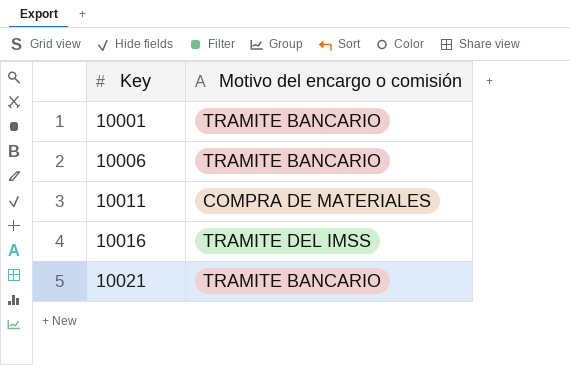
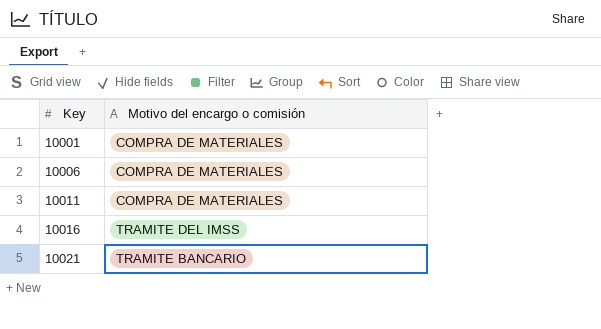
10001 | Motivo del encargo o comisión: TRAMITE BANCARIO -> COMPRA DE MATERIALES
10006 | Motivo del encargo o comisión: TRAMITE BANCARIO -> COMPRA DE MATERIALES

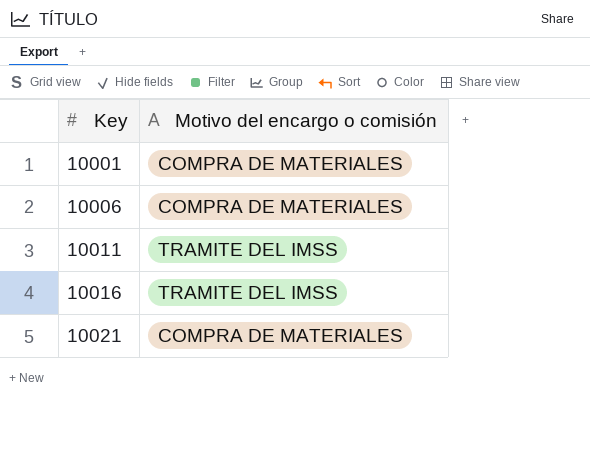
10011 | Motivo del encargo o comisión: COMPRA DE MATERIALES -> TRAMITE DEL IMSS
10021 | Motivo del encargo o comisión: TRAMITE BANCARIO -> COMPRA DE MATERIALES

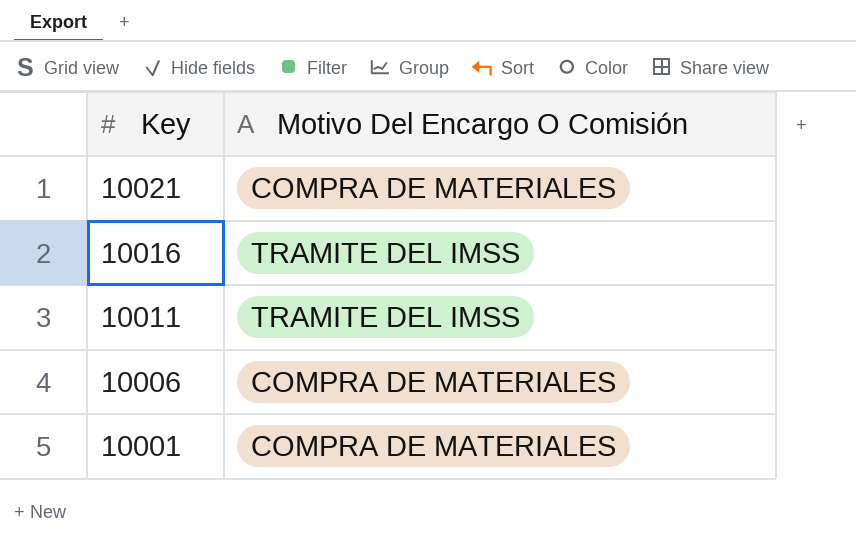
row order: Key ascending -> Key descending
column name: Motivo del encargo o comisión -> Motivo Del Encargo O Comisión

